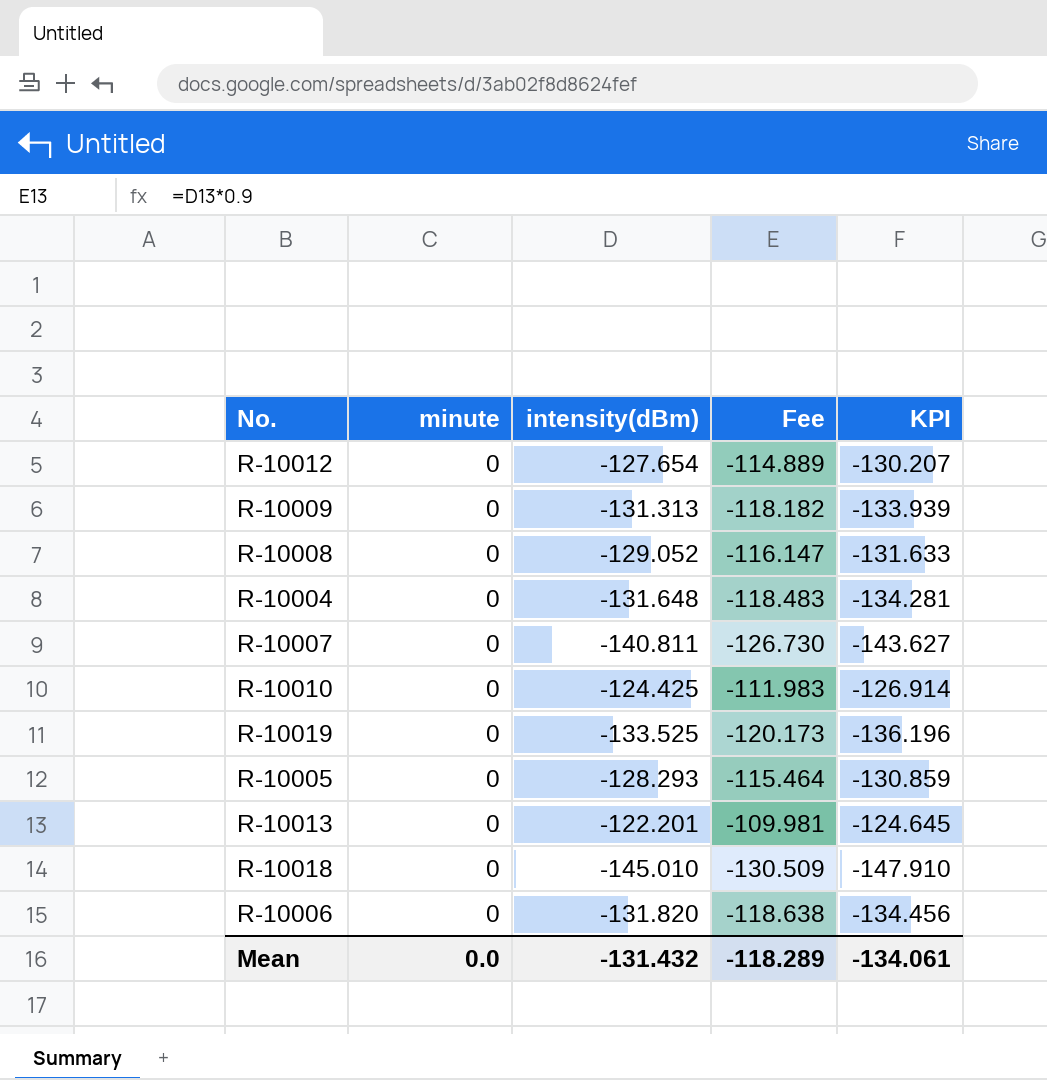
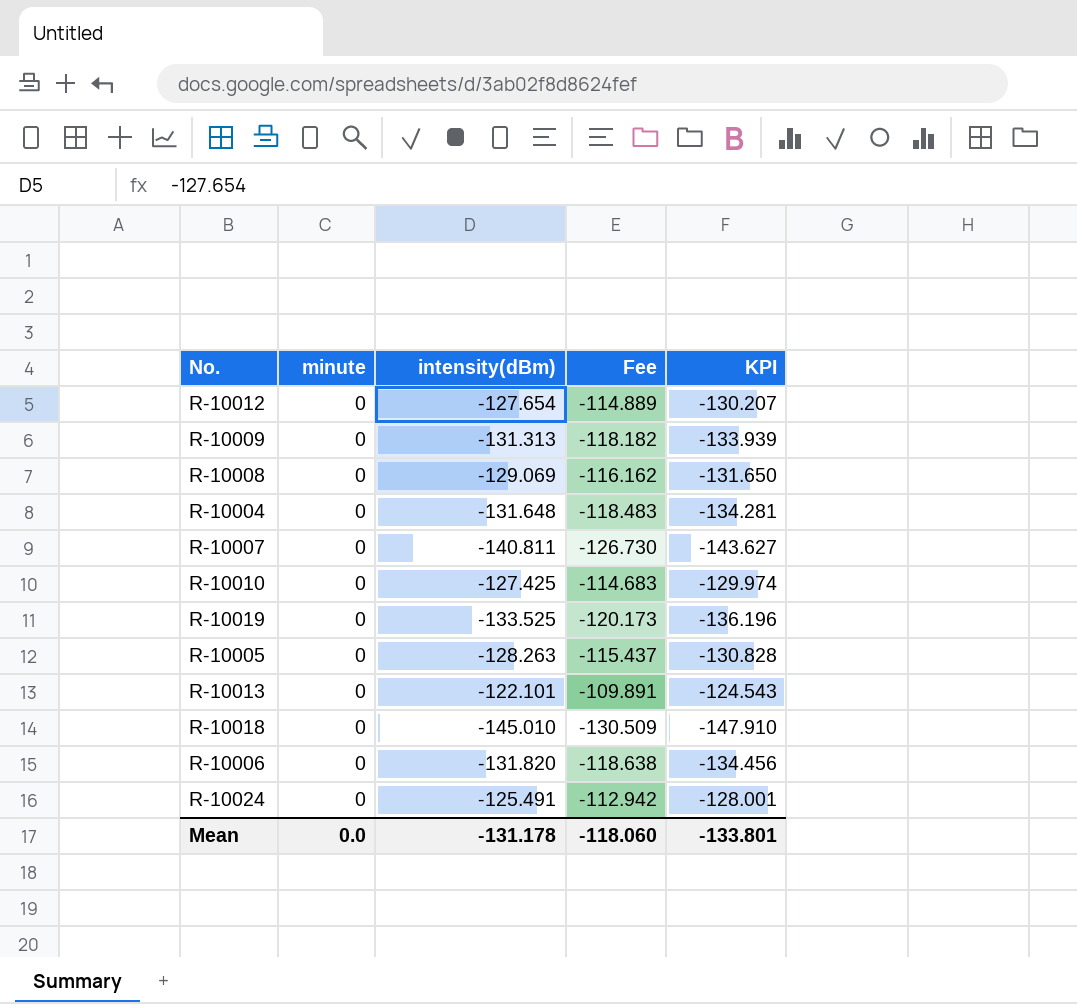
R-10008 | intensity(dBm): -129.052 -> -129.069
R-10008 | Fee: -116.147 -> -116.162
R-10008 | KPI: -131.633 -> -131.650
R-10010 | intensity(dBm): -124.425 -> -127.425
R-10010 | Fee: -111.983 -> -114.683
R-10010 | KPI: -126.914 -> -129.974
R-10005 | intensity(dBm): -128.293 -> -128.263
R-10005 | Fee: -115.464 -> -115.437
R-10005 | KPI: -130.859 -> -130.828
R-10013 | intensity(dBm): -122.201 -> -122.101
R-10013 | Fee: -109.981 -> -109.891
R-10013 | KPI: -124.645 -> -124.543
row R-10024: none -> 0 | -125.491 | -112.942 | -128.001
Mean | intensity(dBm): -131.432 -> -131.178
Mean | Fee: -118.289 -> -118.060
Mean | KPI: -134.061 -> -133.801

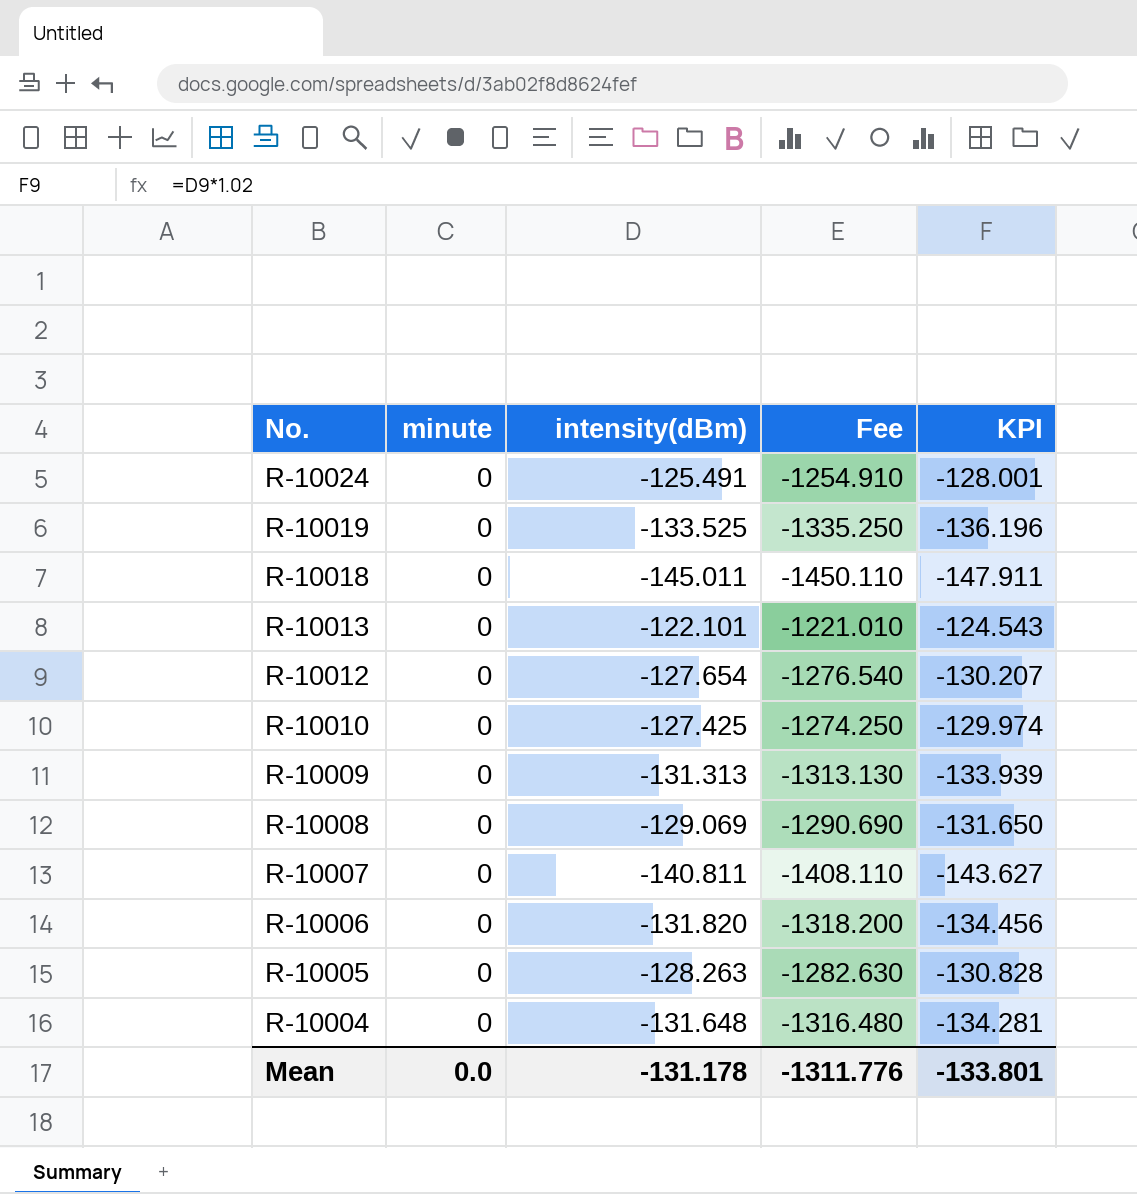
row order: none -> No. descending
column Fee | formula: [intensity(dBm)] * 0.9 -> [intensity(dBm)] * 10
R-10018 | intensity(dBm): -145.010 -> -145.011
R-10018 | KPI: -147.910 -> -147.911
Mean | Fee: -118.060 -> -1311.776

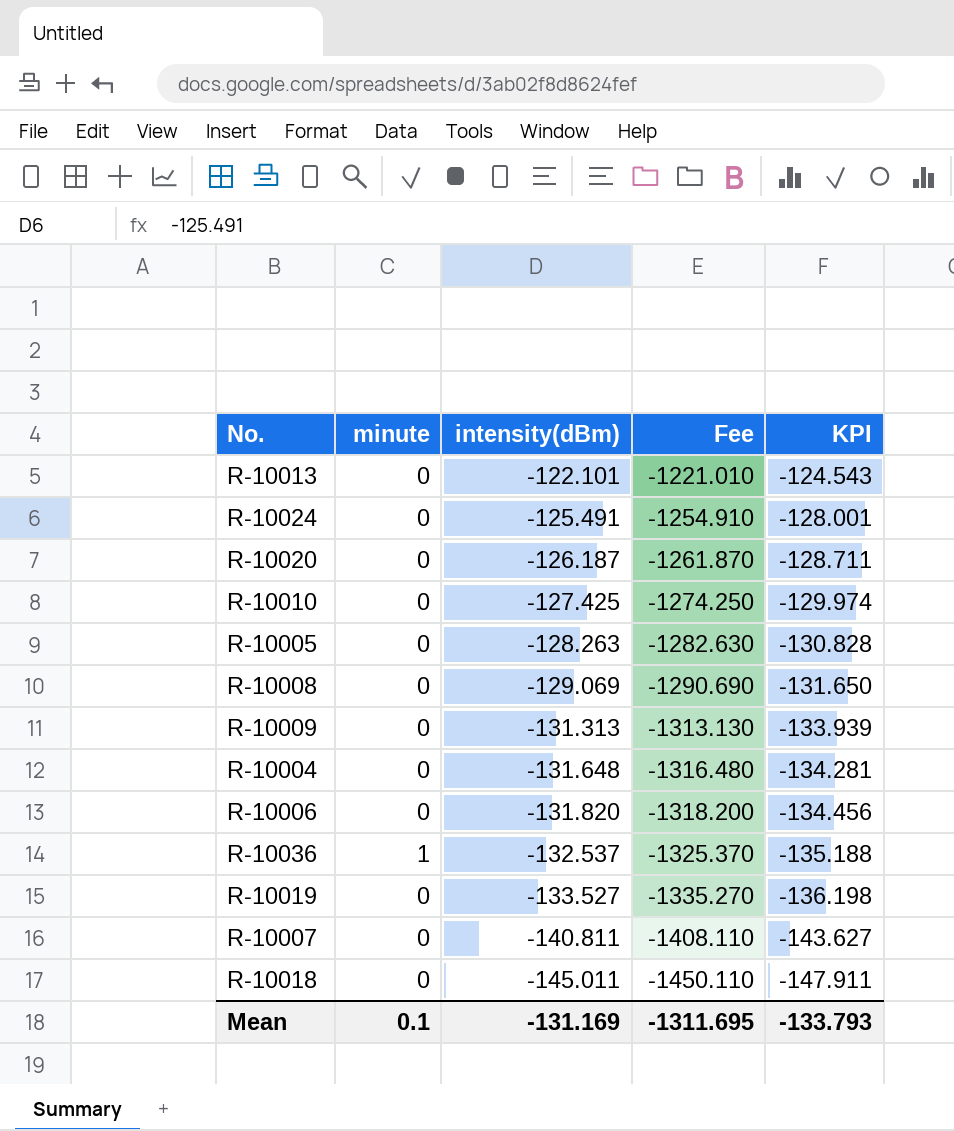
row order: No. descending -> intensity(dBm) descending
row R-10012: 0 | -127.654 | -1276.540 | -130.207 -> none
row R-10020: none -> 0 | -126.187 | -1261.870 | -128.711
row R-10036: none -> 1 | -132.537 | -1325.370 | -135.188
R-10019 | intensity(dBm): -133.525 -> -133.527
R-10019 | Fee: -1335.250 -> -1335.270
R-10019 | KPI: -136.196 -> -136.198
Mean | minute: 0.0 -> 0.1
Mean | intensity(dBm): -131.178 -> -131.169
Mean | Fee: -1311.776 -> -1311.695
Mean | KPI: -133.801 -> -133.793

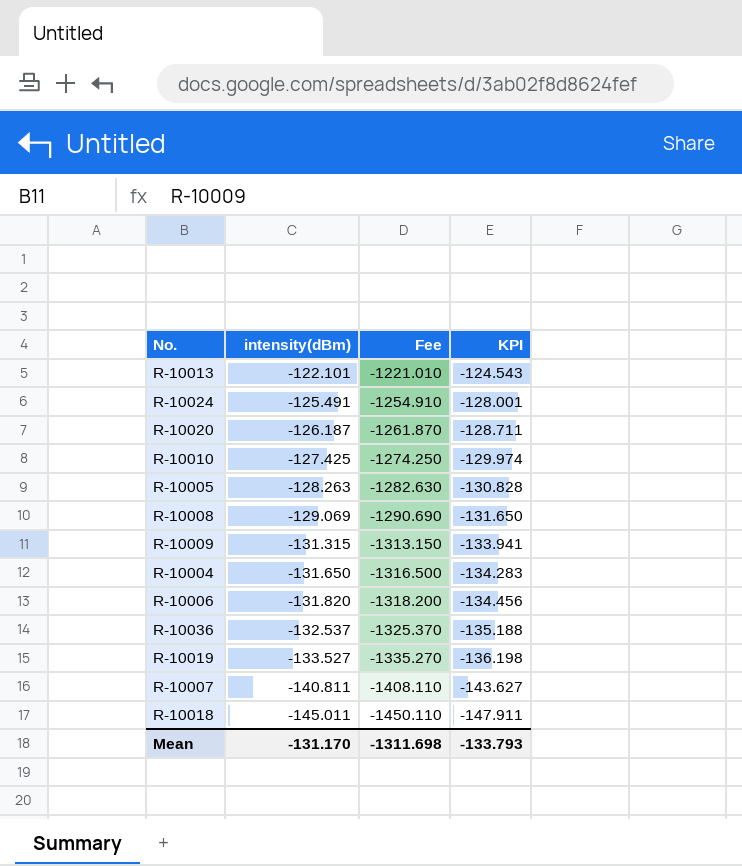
column minute | position: 2 -> none
R-10009 | intensity(dBm): -131.313 -> -131.315
R-10009 | Fee: -1313.130 -> -1313.150
R-10009 | KPI: -133.939 -> -133.941
R-10004 | intensity(dBm): -131.648 -> -131.650
R-10004 | Fee: -1316.480 -> -1316.500
R-10004 | KPI: -134.281 -> -134.283
Mean | intensity(dBm): -131.169 -> -131.170
Mean | Fee: -1311.695 -> -1311.698

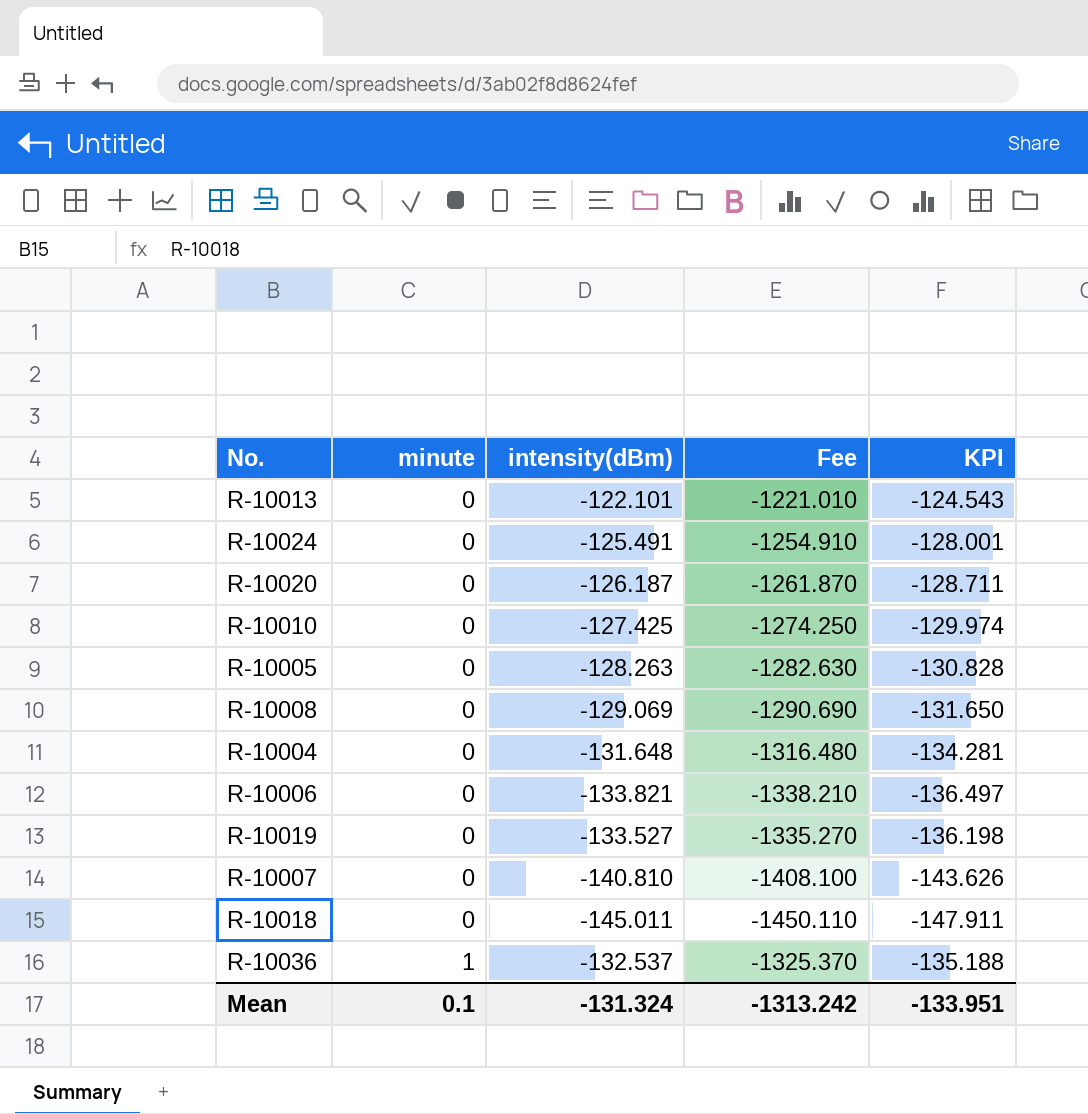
row order: intensity(dBm) descending -> minute ascending
column minute | position: none -> 2
row R-10009: -131.315 | -1313.150 | -133.941 -> none
R-10004 | intensity(dBm): -131.650 -> -131.648
R-10004 | Fee: -1316.500 -> -1316.480
R-10004 | KPI: -134.283 -> -134.281
R-10006 | intensity(dBm): -131.820 -> -133.821
R-10006 | Fee: -1318.200 -> -1338.210
R-10006 | KPI: -134.456 -> -136.497
R-10007 | intensity(dBm): -140.811 -> -140.810
R-10007 | Fee: -1408.110 -> -1408.100
R-10007 | KPI: -143.627 -> -143.626
Mean | intensity(dBm): -131.170 -> -131.324
Mean | Fee: -1311.698 -> -1313.242
Mean | KPI: -133.793 -> -133.951

